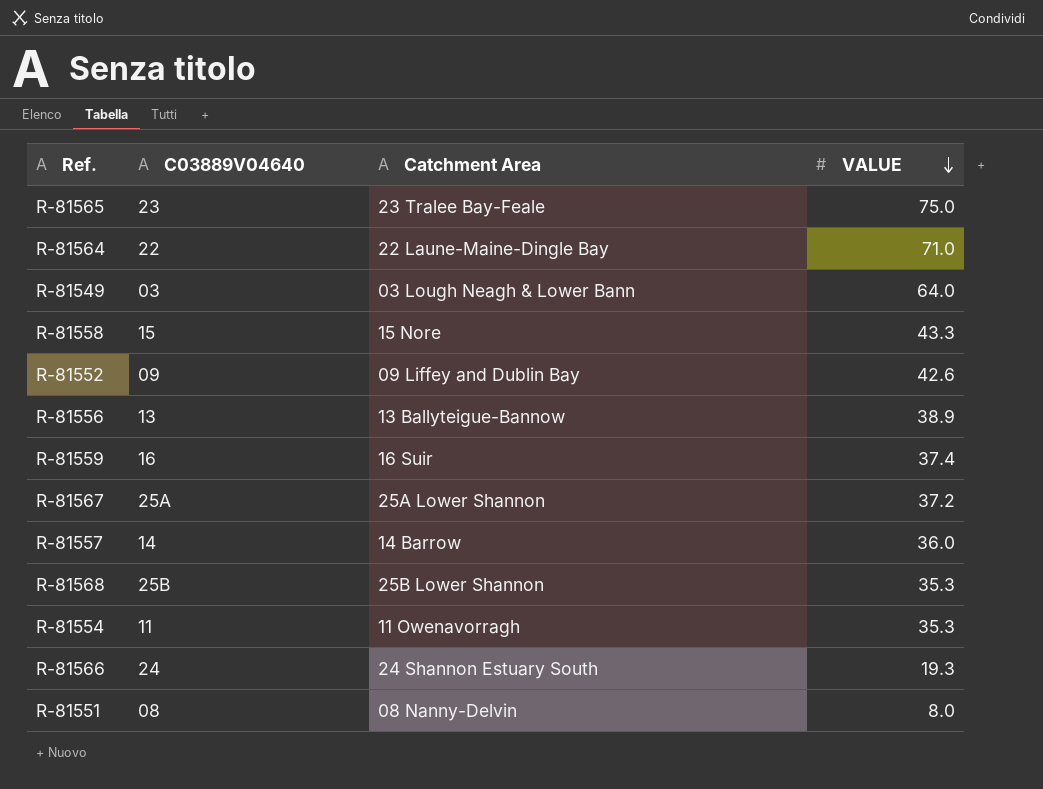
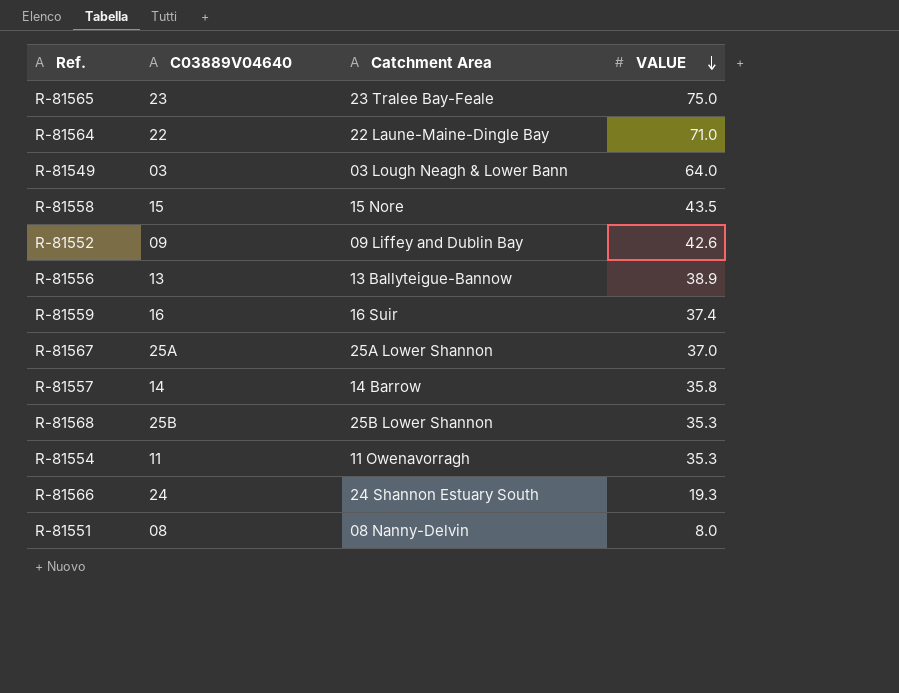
R-81558 | VALUE: 43.3 -> 43.5
R-81567 | VALUE: 37.2 -> 37.0
R-81557 | VALUE: 36.0 -> 35.8

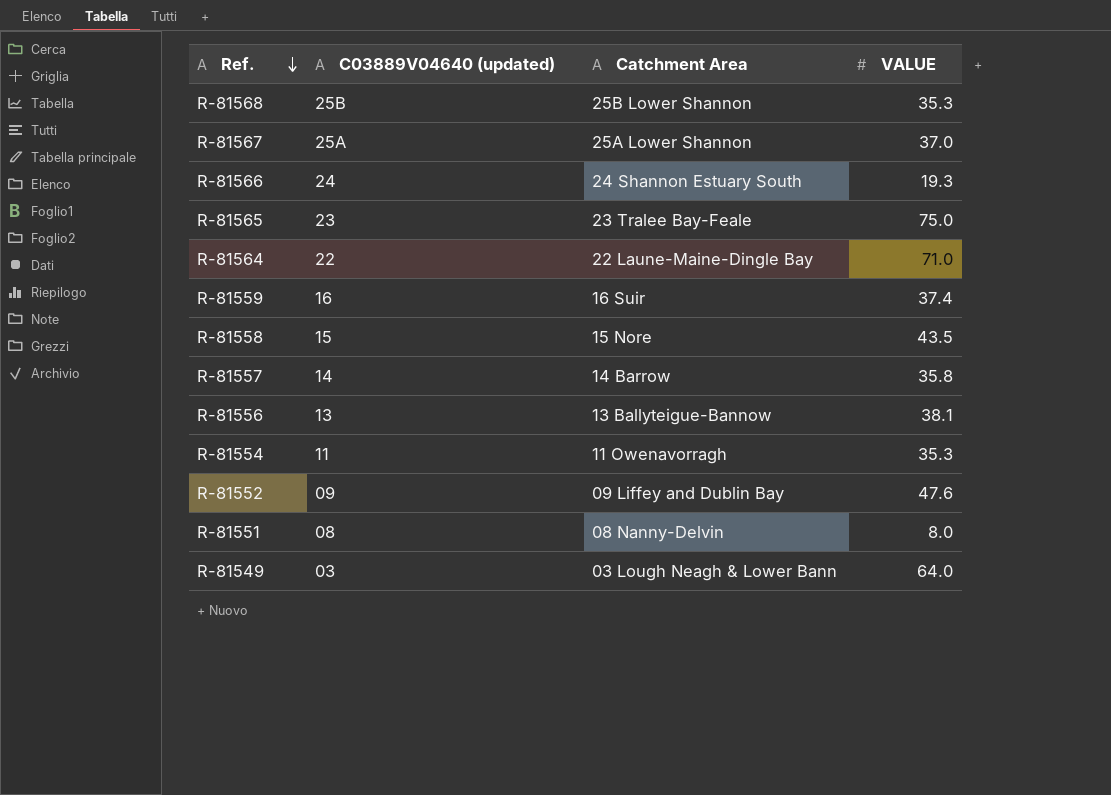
row order: VALUE descending -> Ref. descending
column name: C03889V04640 -> C03889V04640 (updated)
R-81556 | VALUE: 38.9 -> 38.1
R-81552 | VALUE: 42.6 -> 47.6

